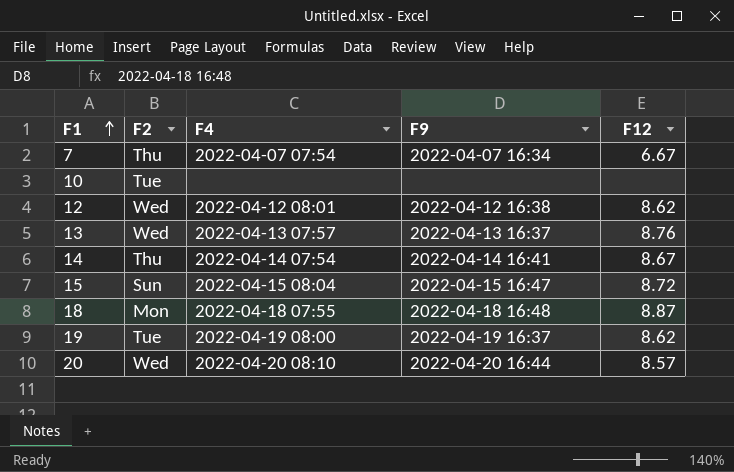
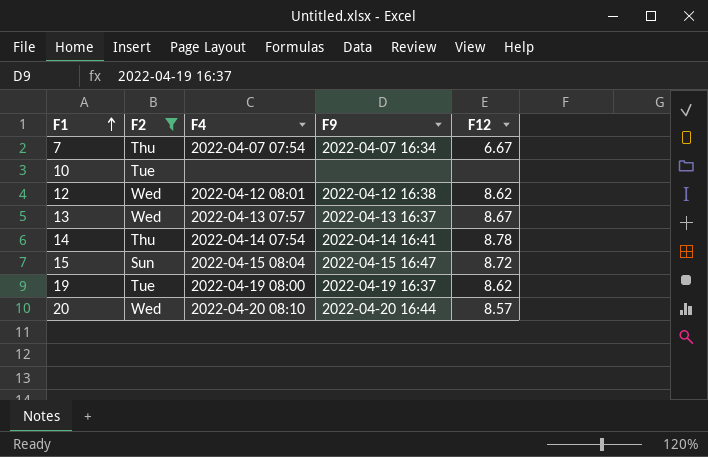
filter: none -> F2 != Mon
13 | F12: 8.76 -> 8.67
14 | F12: 8.67 -> 8.78

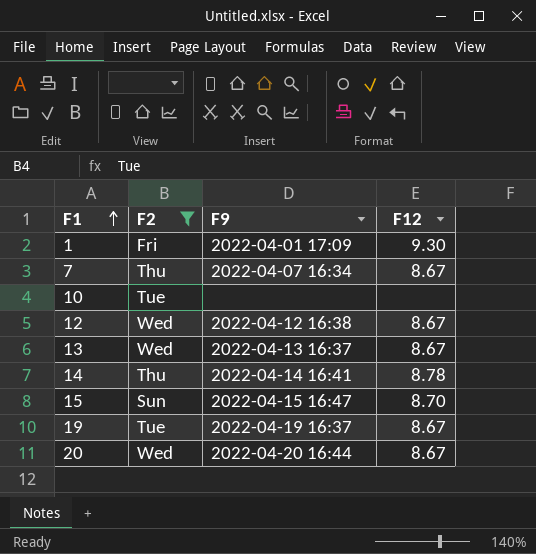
column F4 | position: 3 -> none
row 1: none -> Fri | 2022-04-01 17:09 | 9.30
7 | F12: 6.67 -> 8.67
12 | F12: 8.62 -> 8.67
15 | F12: 8.72 -> 8.70
19 | F12: 8.62 -> 8.67
20 | F12: 8.57 -> 8.67

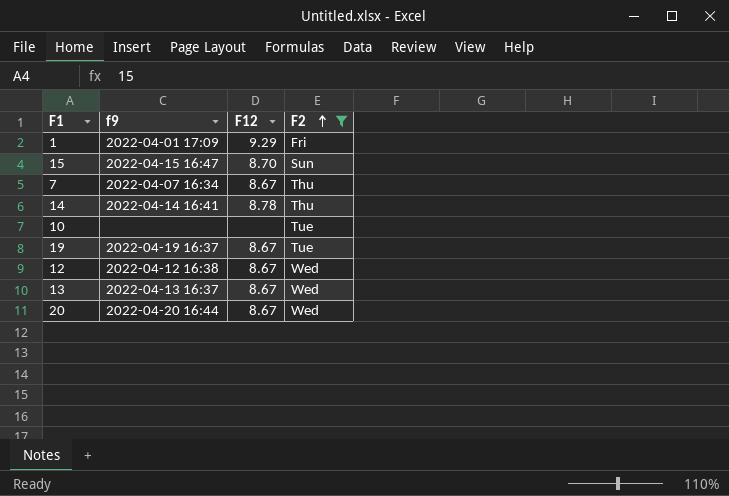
row order: F1 ascending -> F2 ascending
column name: F9 -> f9
column F2 | position: 2 -> 4
1 | F12: 9.30 -> 9.29

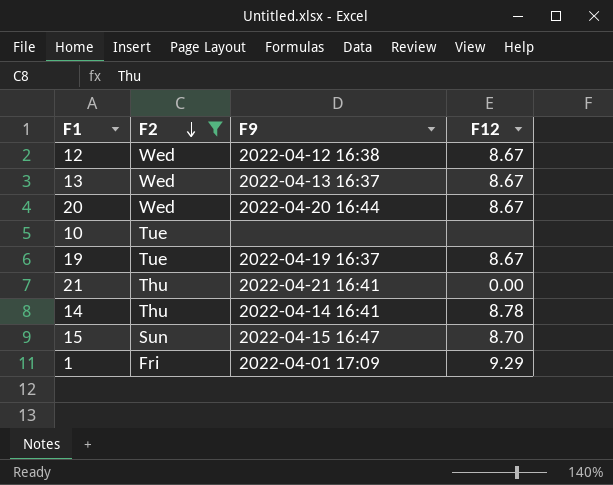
row order: F2 ascending -> F2 descending
column F2 | position: 4 -> 2
column name: f9 -> F9
row 7: 2022-04-07 16:34 | 8.67 | Thu -> none
row 21: none -> Thu | 2022-04-21 16:41 | 0.00

